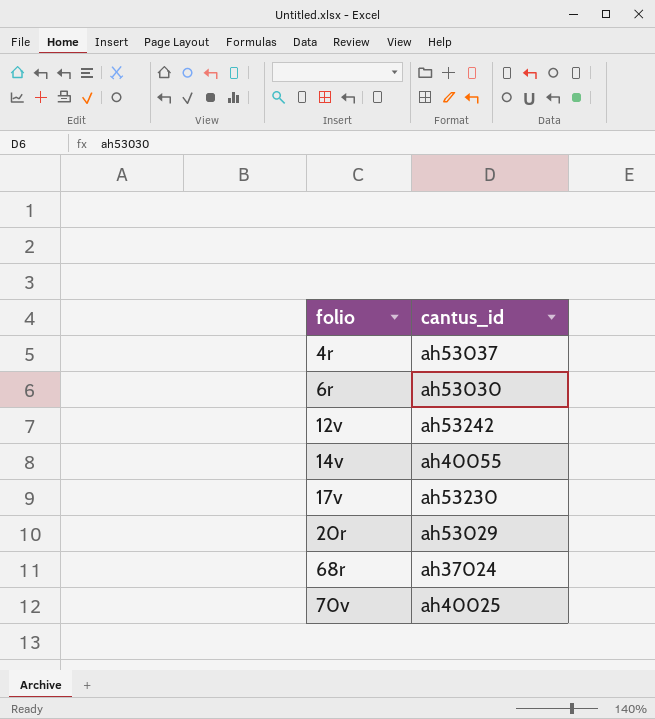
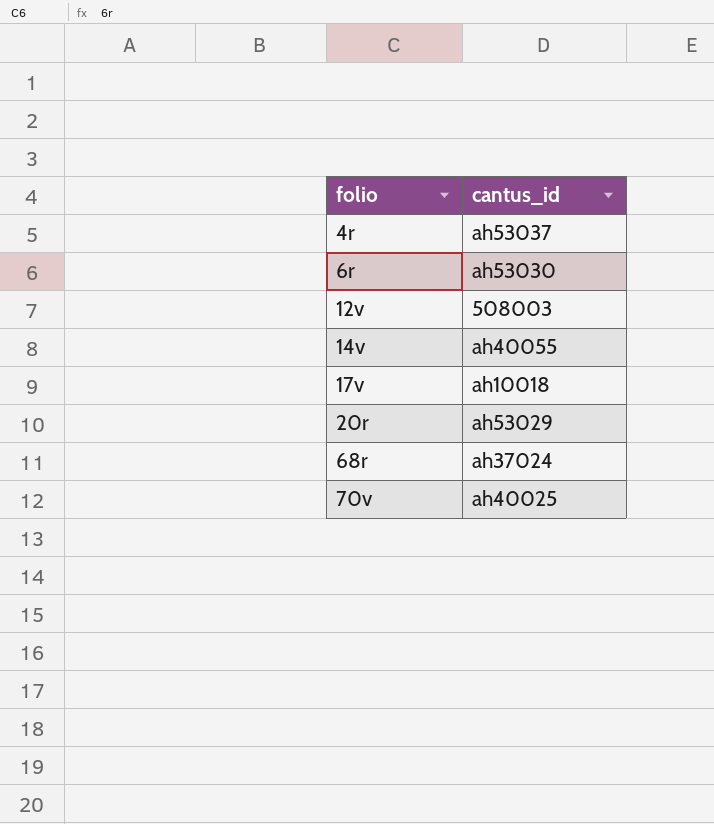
12v | cantus_id: ah53242 -> 508003
17v | cantus_id: ah53230 -> ah10018

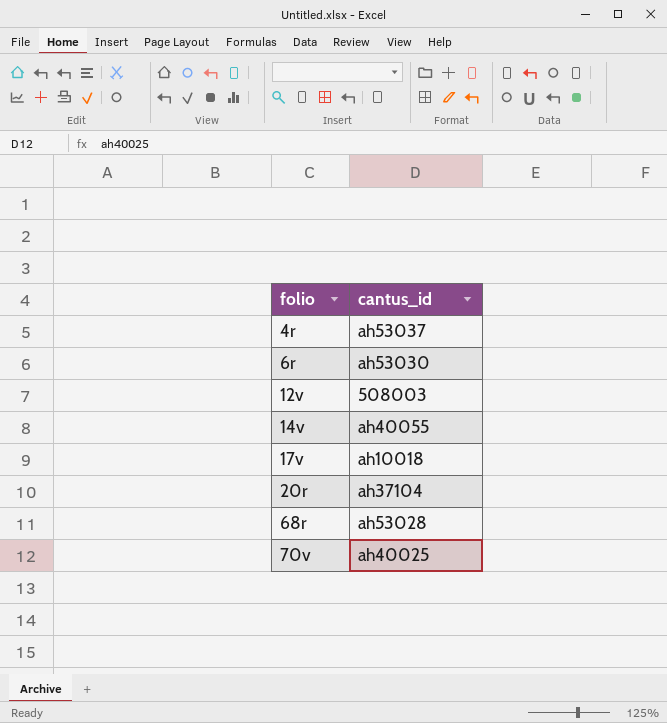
20r | cantus_id: ah53029 -> ah37104
68r | cantus_id: ah37024 -> ah53028

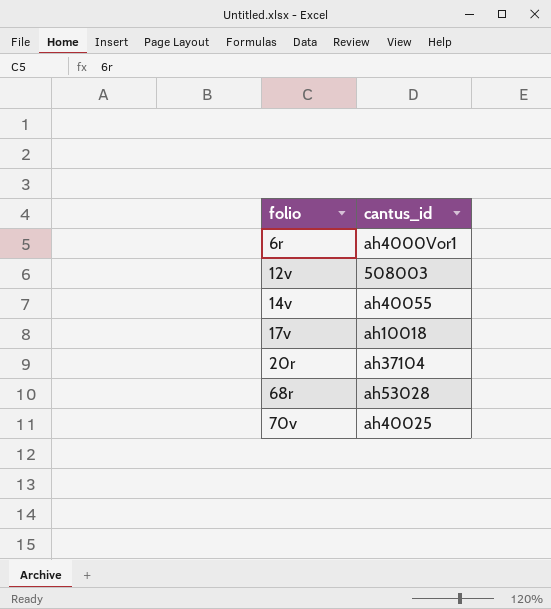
row 4r: ah53037 -> none
6r | cantus_id: ah53030 -> ah4000Vor1

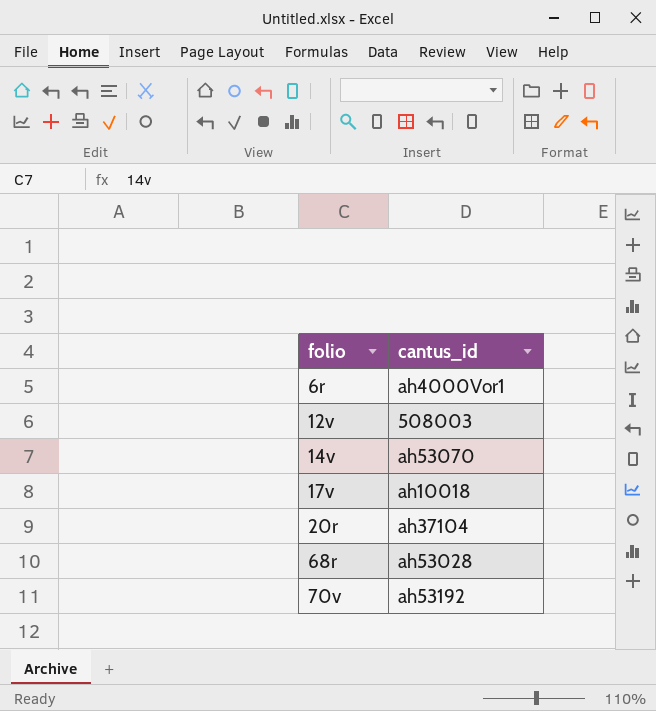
14v | cantus_id: ah40055 -> ah53070
70v | cantus_id: ah40025 -> ah53192

